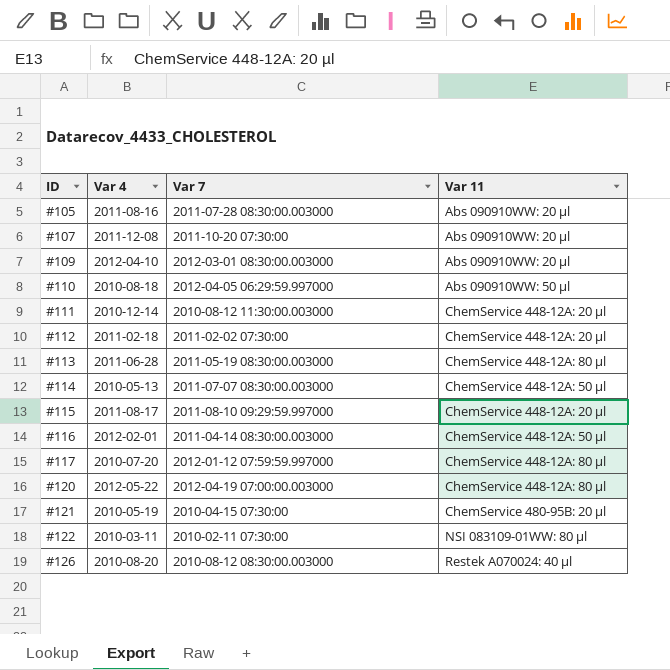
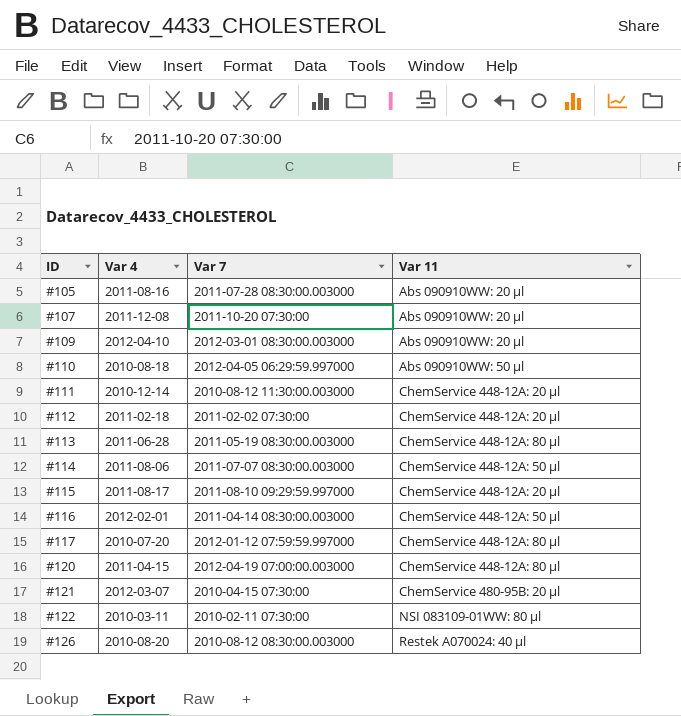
#114 | Var 4: 2010-05-13 -> 2011-08-06
#120 | Var 4: 2012-05-22 -> 2011-04-15
#121 | Var 4: 2010-05-19 -> 2012-03-07

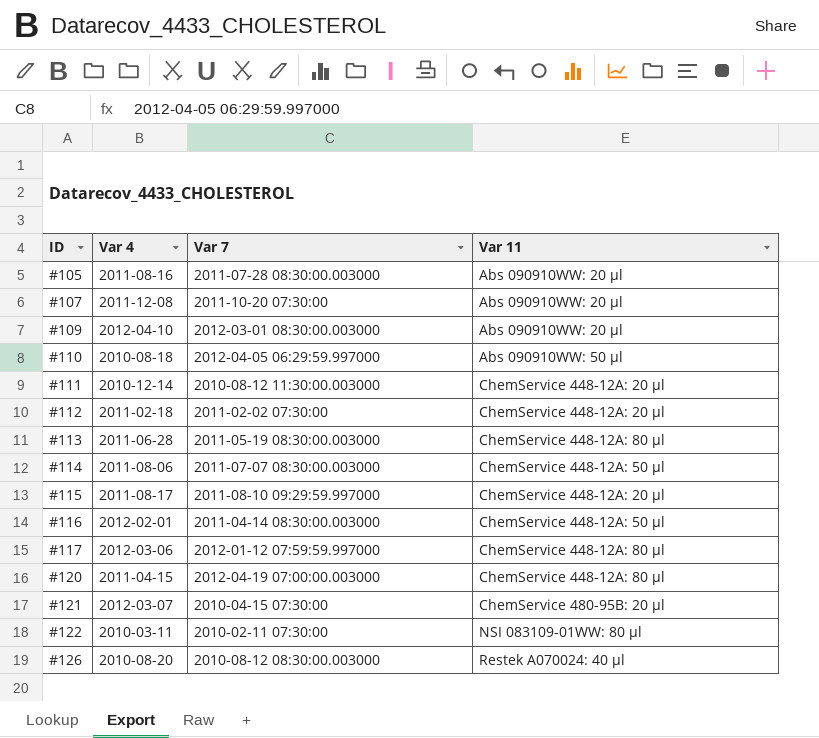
#117 | Var 4: 2010-07-20 -> 2012-03-06

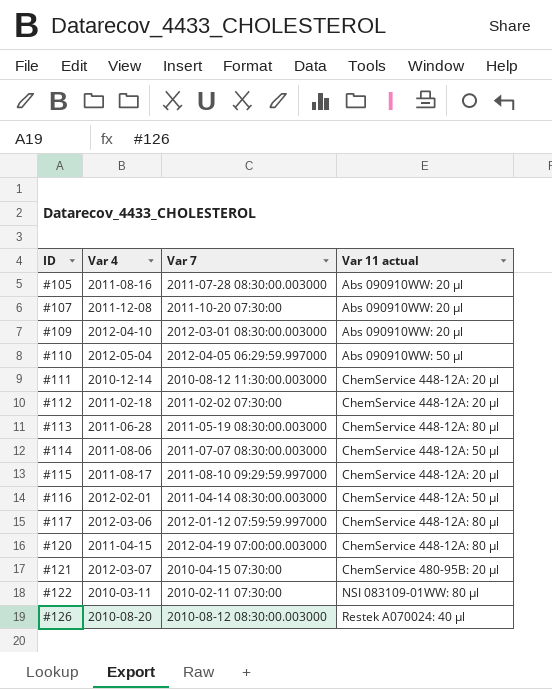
column name: Var 11 -> Var 11 actual
#110 | Var 4: 2010-08-18 -> 2012-05-04

